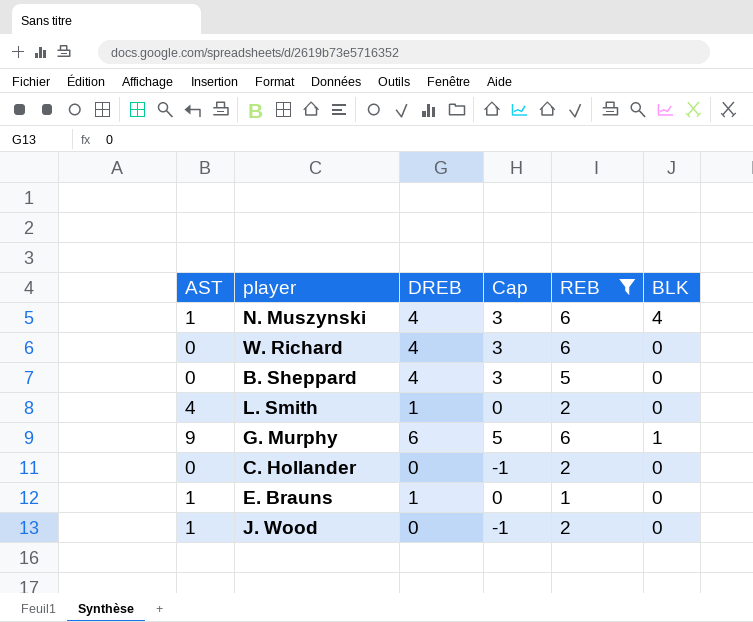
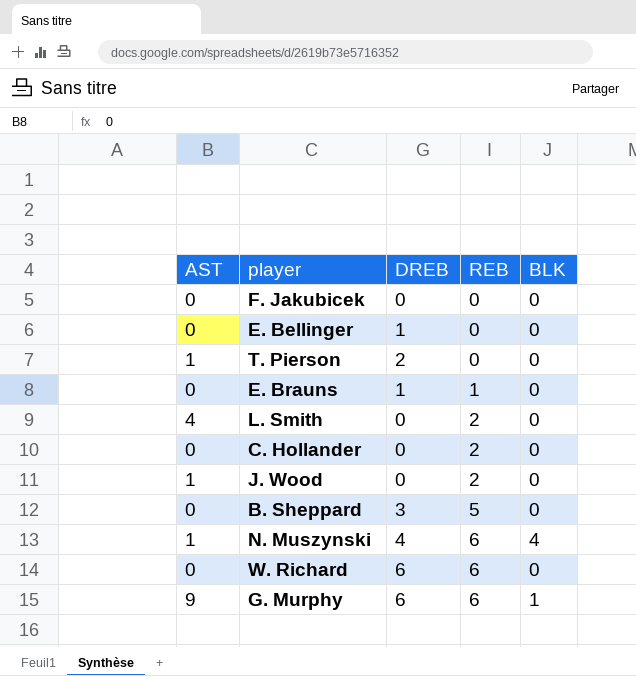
filter: REB != 0 -> none
row order: none -> REB ascending
column Cap | formula: [DREB] - 1 -> none
E. Brauns | AST: 1 -> 0
L. Smith | DREB: 1 -> 0
B. Sheppard | DREB: 4 -> 3
W. Richard | DREB: 4 -> 6

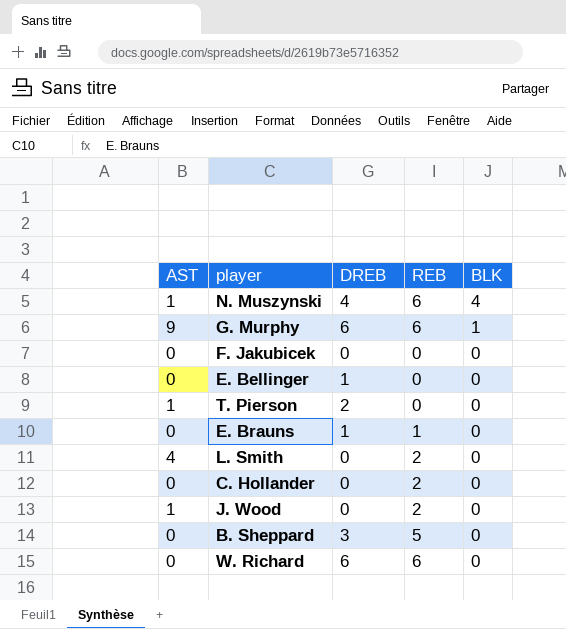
row order: REB ascending -> BLK descending

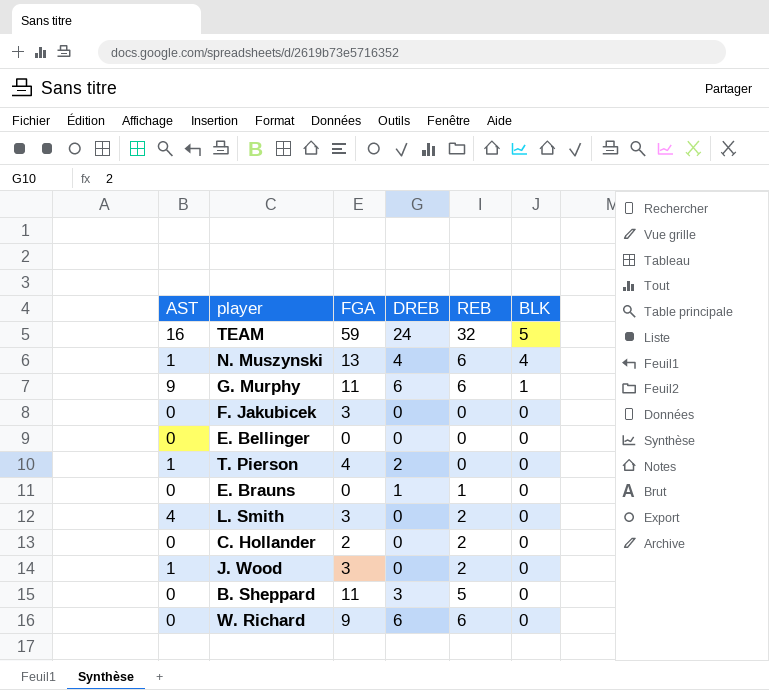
column FGA | position: none -> 3
row TEAM: none -> 16 | 59 | 24 | 32 | 5
E. Bellinger | DREB: 1 -> 0

